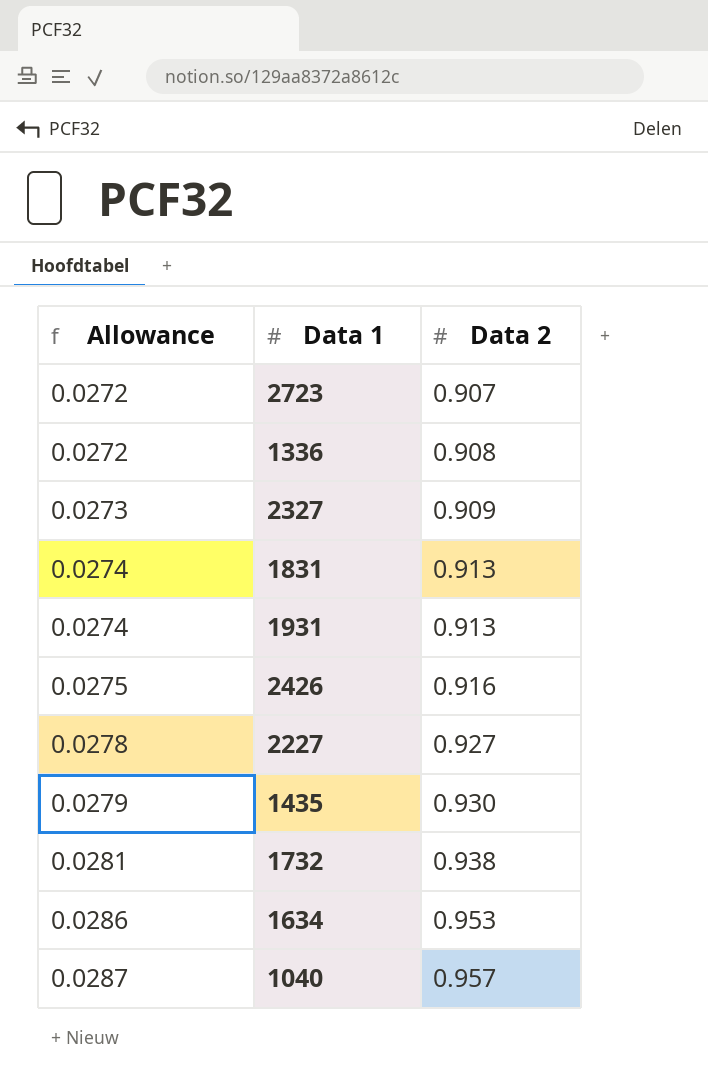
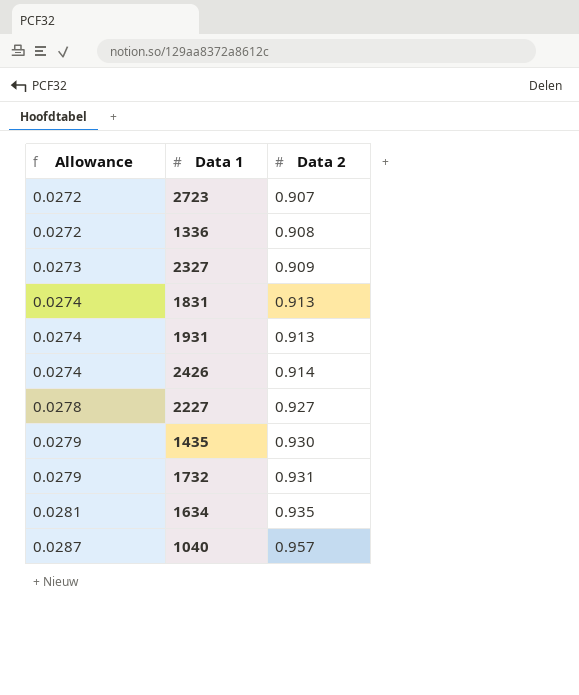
2426 | Allowance: 0.0275 -> 0.0274
2426 | Data 2: 0.916 -> 0.914
1732 | Allowance: 0.0281 -> 0.0279
1732 | Data 2: 0.938 -> 0.931
1634 | Allowance: 0.0286 -> 0.0281
1634 | Data 2: 0.953 -> 0.935

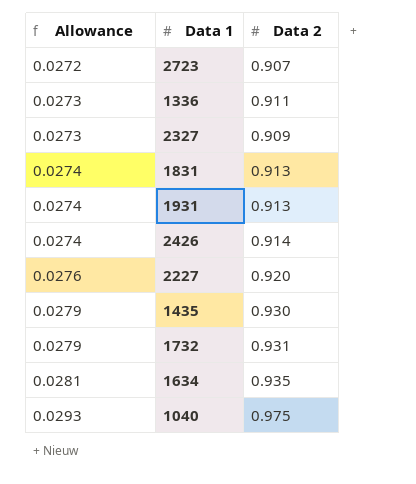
1336 | Allowance: 0.0272 -> 0.0273
1336 | Data 2: 0.908 -> 0.911
2227 | Allowance: 0.0278 -> 0.0276
2227 | Data 2: 0.927 -> 0.920
1040 | Allowance: 0.0287 -> 0.0293
1040 | Data 2: 0.957 -> 0.975

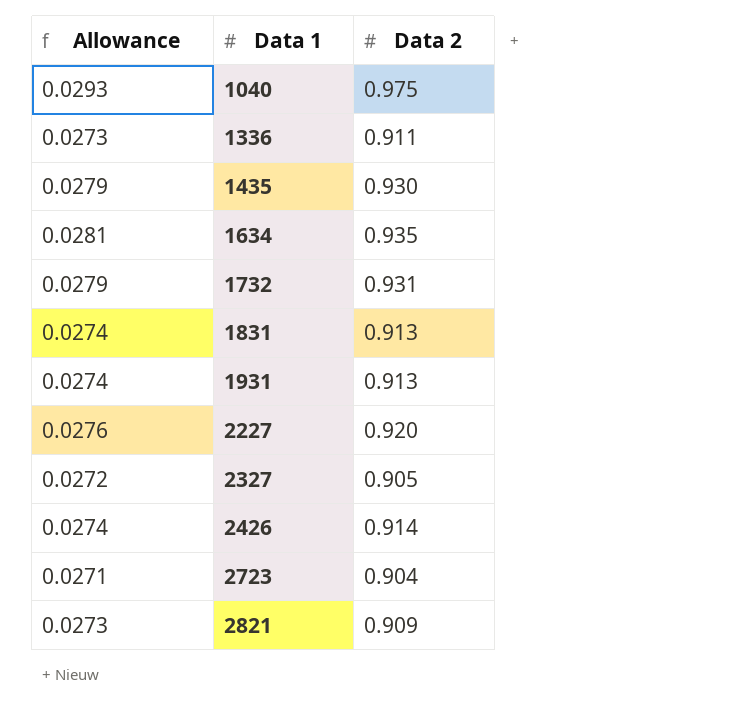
row order: Allowance ascending -> Data 1 ascending
2327 | Allowance: 0.0273 -> 0.0272
2327 | Data 2: 0.909 -> 0.905
2723 | Allowance: 0.0272 -> 0.0271
2723 | Data 2: 0.907 -> 0.904
row 2821: none -> 0.0273 | 0.909

